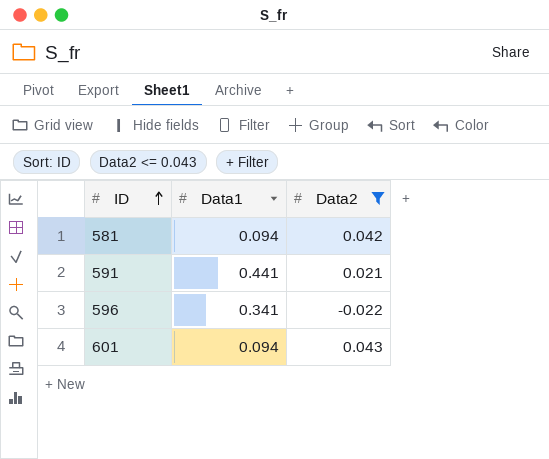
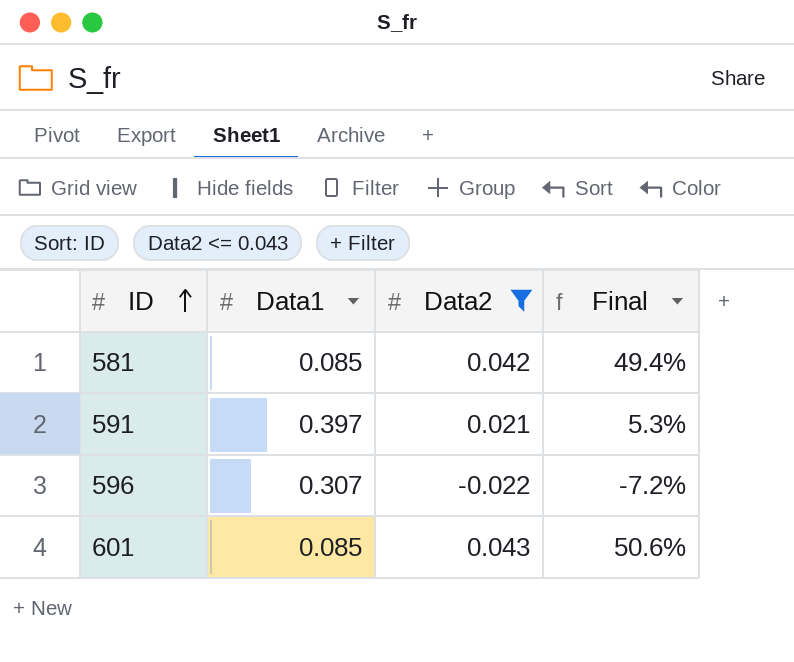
column Final | formula: none -> [Data2] / [Data1]
581 | Data1: 0.094 -> 0.085
591 | Data1: 0.441 -> 0.397
596 | Data1: 0.341 -> 0.307
601 | Data1: 0.094 -> 0.085

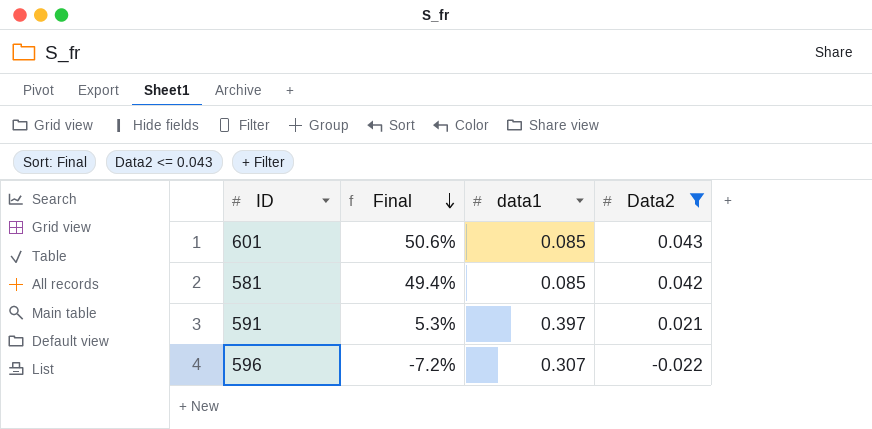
row order: ID ascending -> Final descending
column Final | position: 4 -> 2
column name: Data1 -> data1

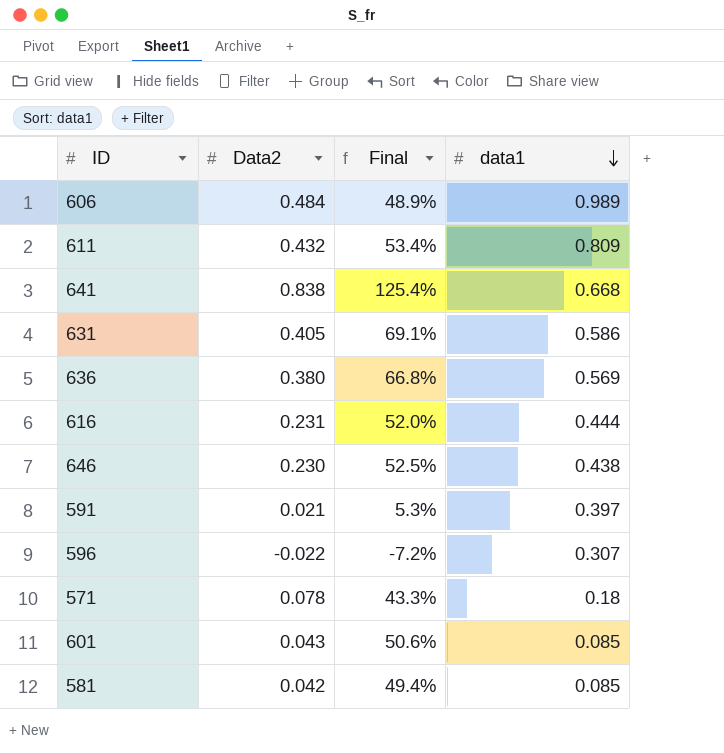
filter: Data2 <= 0.043 -> none
row order: Final descending -> data1 descending
column Data2 | position: 4 -> 2

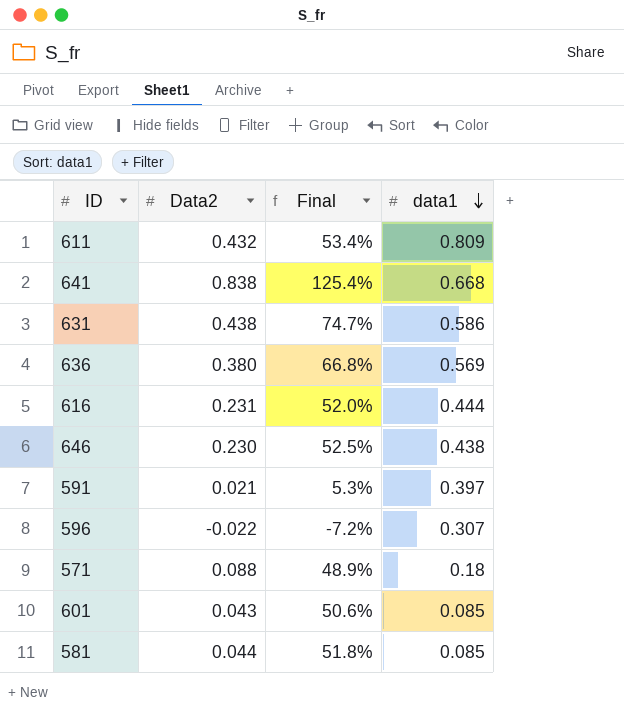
row 606: 0.484 | 48.9% | 0.989 -> none
631 | Data2: 0.405 -> 0.438
631 | Final: 69.1% -> 74.7%
571 | Data2: 0.078 -> 0.088
571 | Final: 43.3% -> 48.9%
581 | Data2: 0.042 -> 0.044
581 | Final: 49.4% -> 51.8%

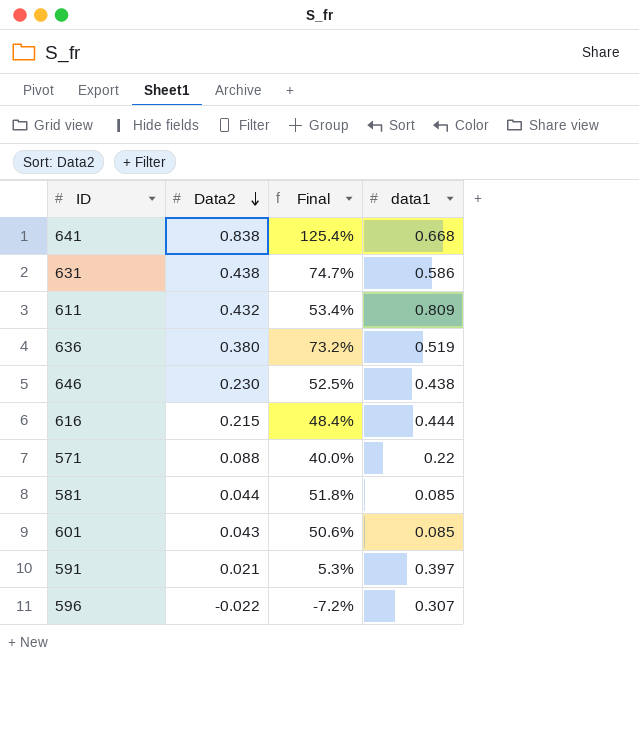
row order: data1 descending -> Data2 descending
636 | Final: 66.8% -> 73.2%
636 | data1: 0.569 -> 0.519
616 | Data2: 0.231 -> 0.215
616 | Final: 52.0% -> 48.4%
571 | Final: 48.9% -> 40.0%
571 | data1: 0.18 -> 0.22

